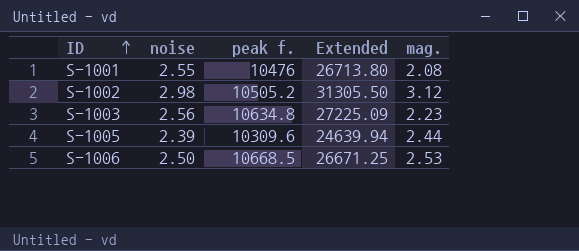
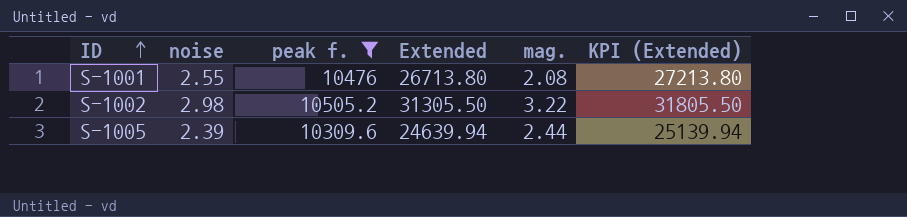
filter: none -> peak f. <= 10505.2
column KPI (Extended) | formula: none -> [Extended] + 500
S-1002 | mag.: 3.12 -> 3.22

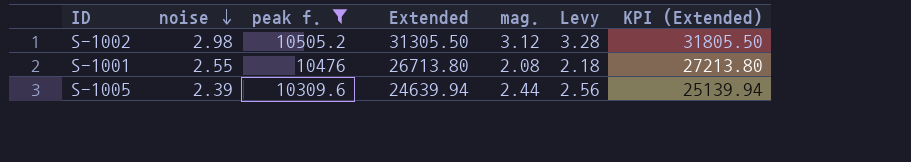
row order: ID ascending -> noise descending
column Levy | formula: none -> [mag.] * 1.05
S-1002 | mag.: 3.22 -> 3.12

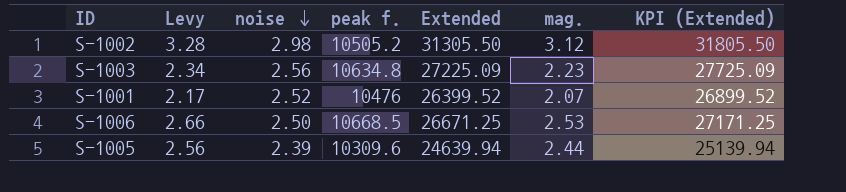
filter: peak f. <= 10505.2 -> none
column Levy | position: 6 -> 2
S-1001 | Levy: 2.18 -> 2.17
S-1001 | noise: 2.55 -> 2.52
S-1001 | Extended: 26713.80 -> 26399.52
S-1001 | mag.: 2.08 -> 2.07
S-1001 | KPI (Extended): 27213.80 -> 26899.52

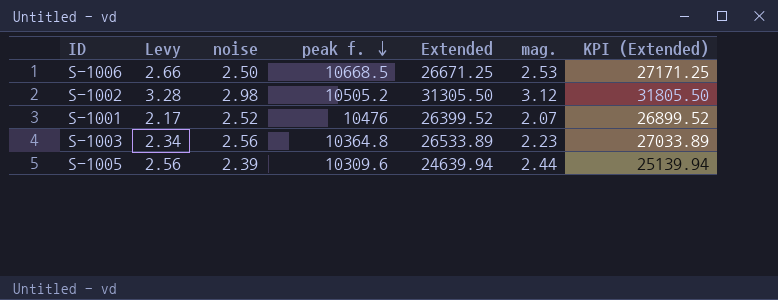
row order: noise descending -> peak f. descending
S-1003 | peak f.: 10634.8 -> 10364.8
S-1003 | Extended: 27225.09 -> 26533.89
S-1003 | KPI (Extended): 27725.09 -> 27033.89

